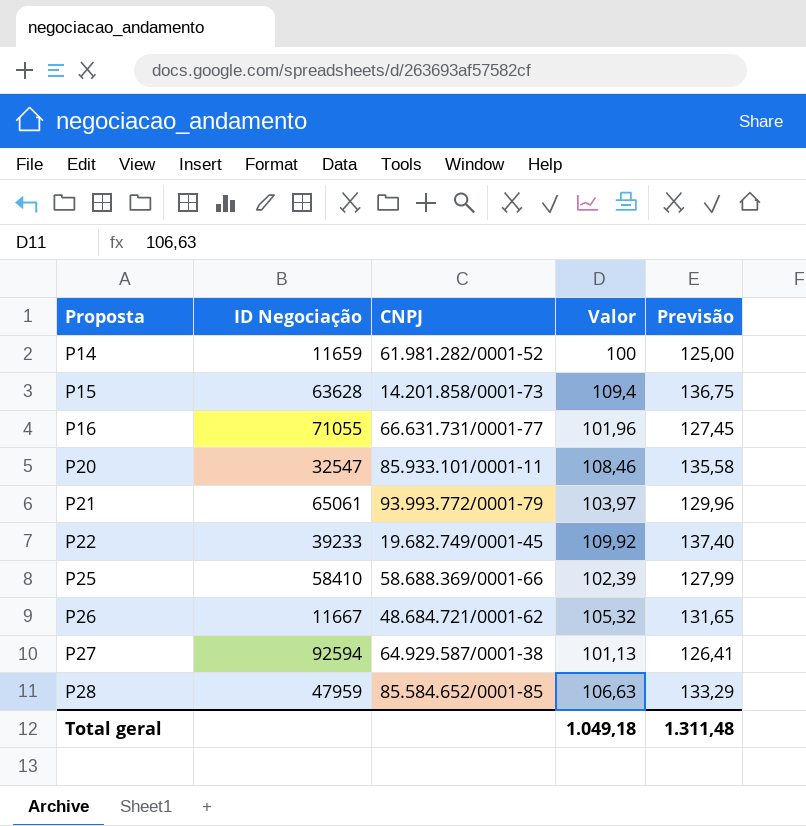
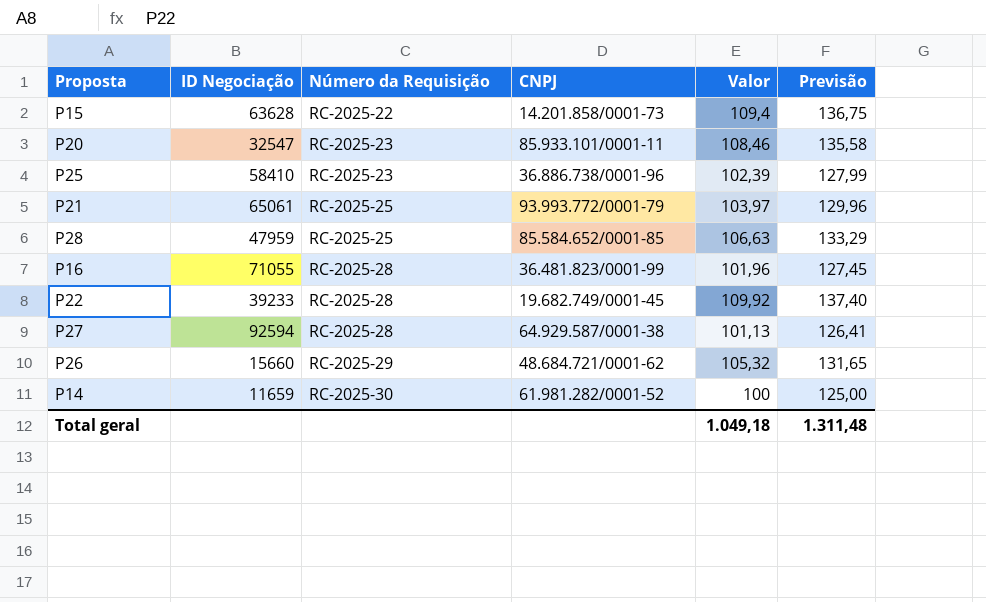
row order: Proposta ascending -> Número da Requisição ascending
column Número da Requisição | position: none -> 3
P25 | CNPJ: 58.688.369/0001-66 -> 36.886.738/0001-96
P16 | CNPJ: 66.631.731/0001-77 -> 36.481.823/0001-99
P26 | ID Negociação: 11667 -> 15660

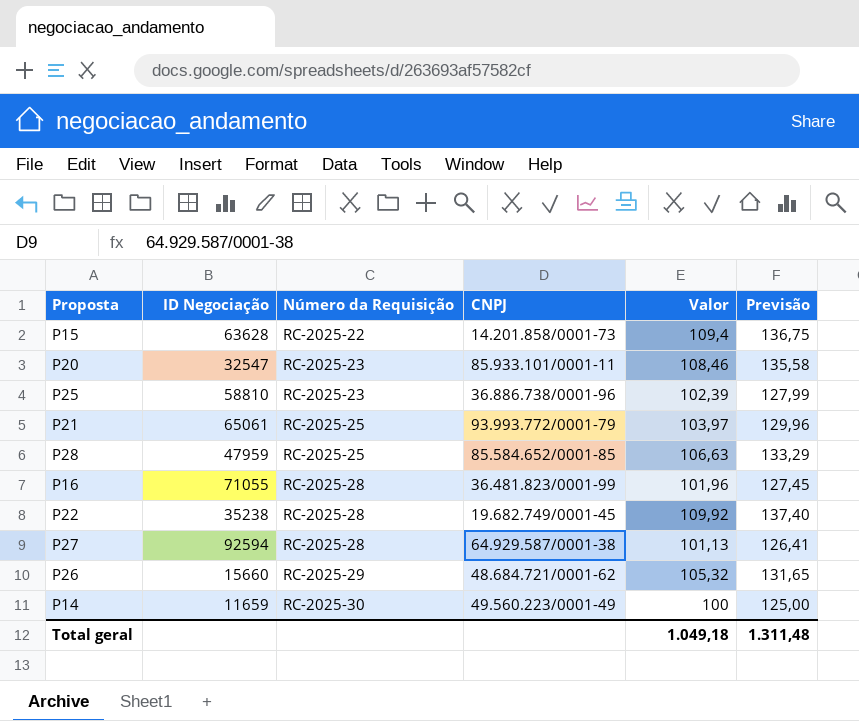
P25 | ID Negociação: 58410 -> 58810
P22 | ID Negociação: 39233 -> 35238
P14 | CNPJ: 61.981.282/0001-52 -> 49.560.223/0001-49

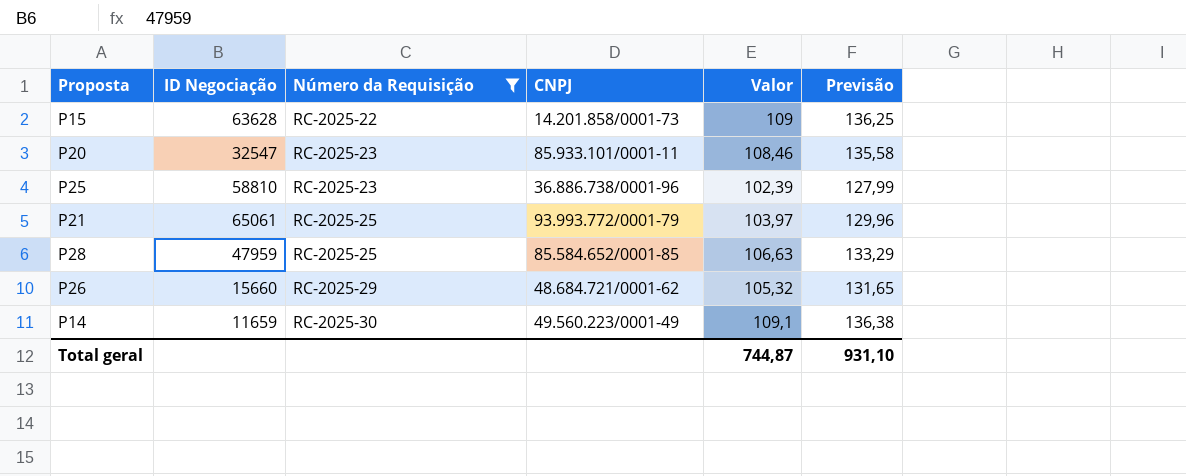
filter: none -> Número da Requisição != RC-2025-28
P15 | Valor: 109,4 -> 109
P15 | Previsão: 136,75 -> 136,25
P14 | Valor: 100 -> 109,1
P14 | Previsão: 125,00 -> 136,38
Total geral | Valor: 1.049,18 -> 744,87
Total geral | Previsão: 1.311,48 -> 931,10

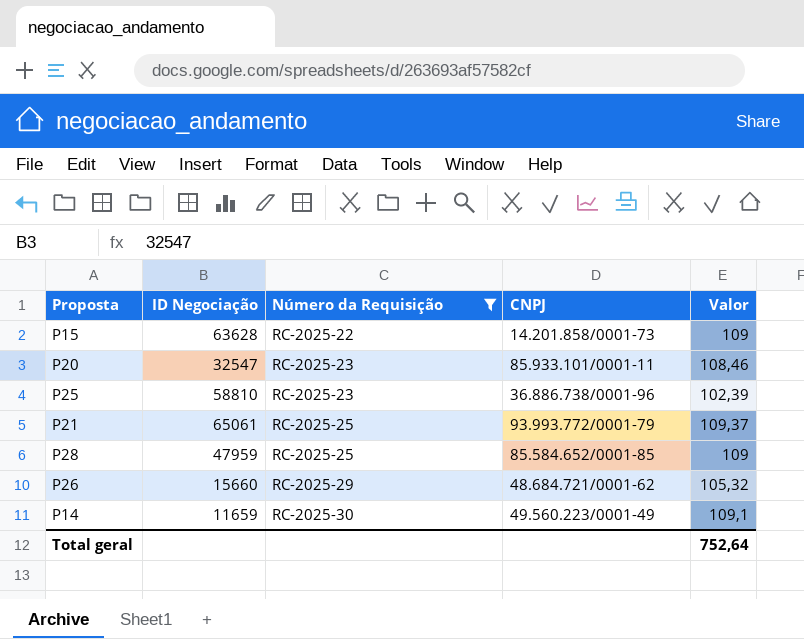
column Previsão | formula: [Valor] * 1,25 -> none
P21 | Valor: 103,97 -> 109,37
P28 | Valor: 106,63 -> 109
Total geral | Valor: 744,87 -> 752,64

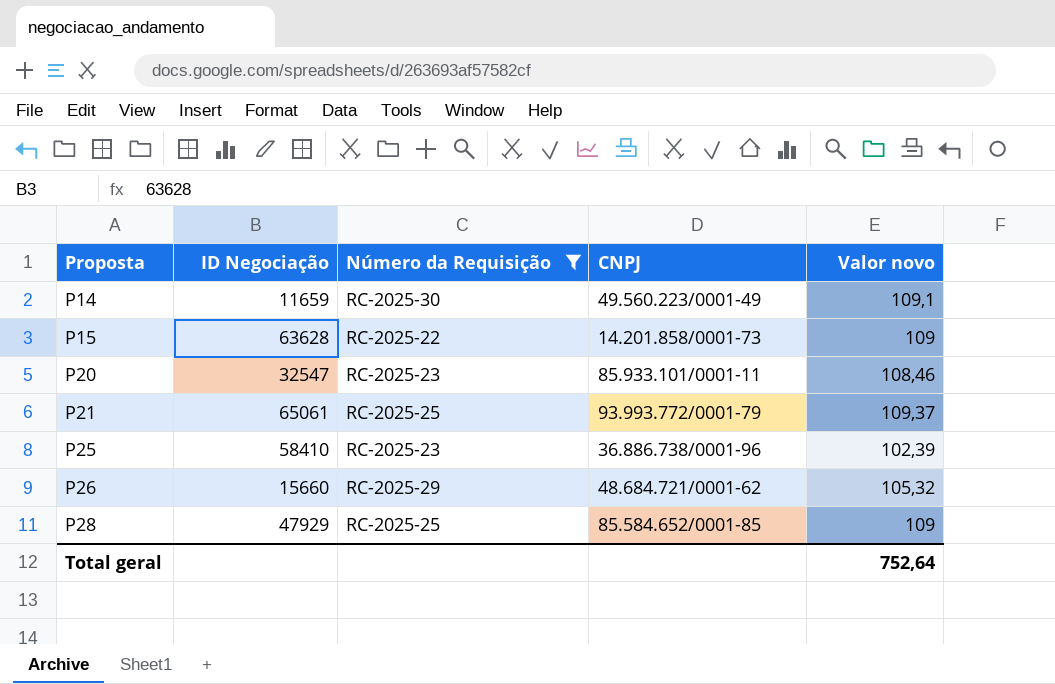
row order: Número da Requisição ascending -> Proposta ascending
column name: Valor -> Valor novo
P25 | ID Negociação: 58810 -> 58410
P28 | ID Negociação: 47959 -> 47929

